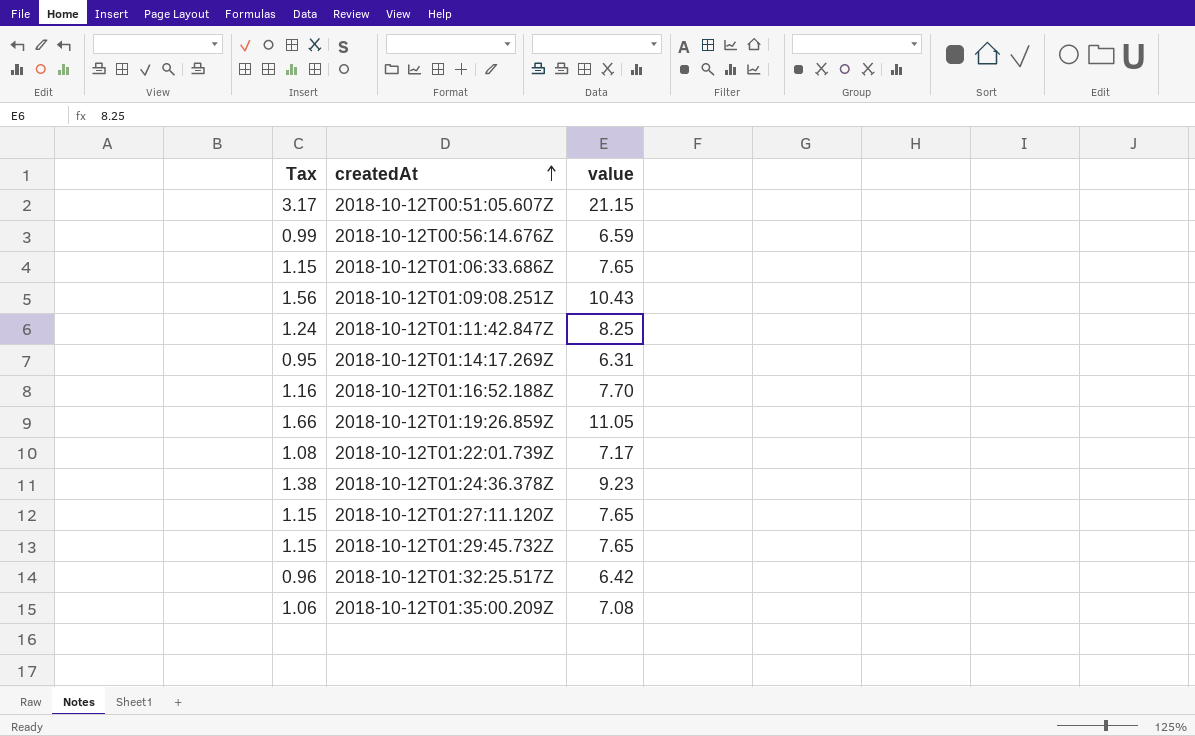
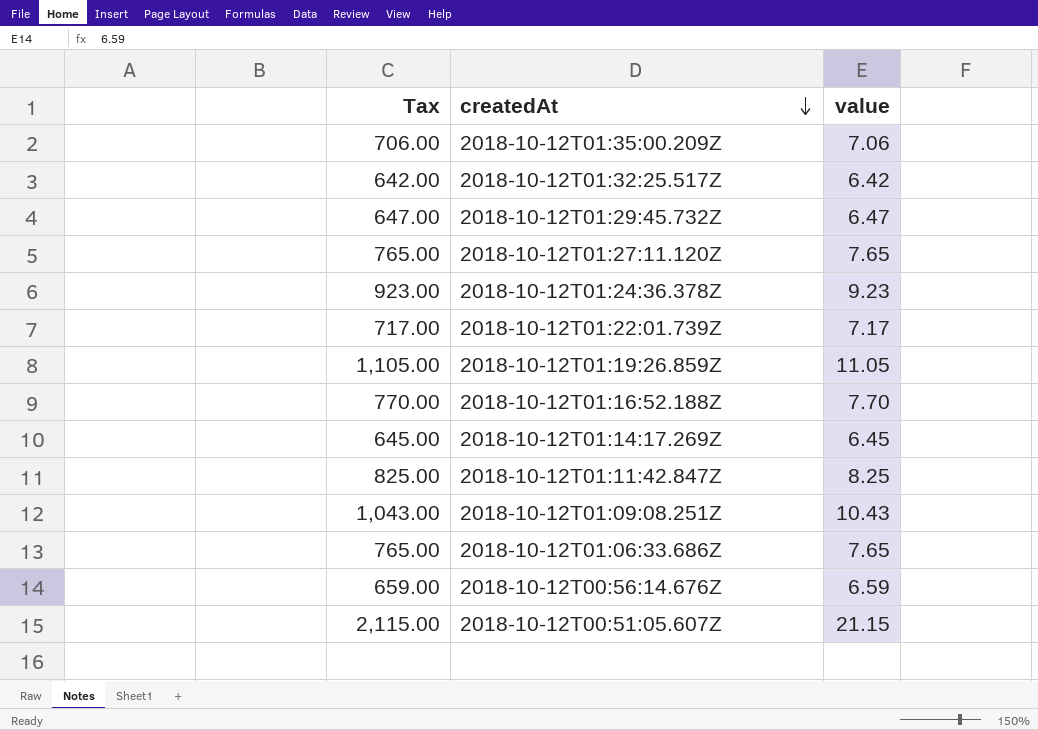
row order: createdAt ascending -> createdAt descending
column Tax | formula: [value] * 0.15 -> [value] * 100
2018-10-12T01:35:00.209Z | value: 7.08 -> 7.06
2018-10-12T01:29:45.732Z | value: 7.65 -> 6.47
2018-10-12T01:14:17.269Z | value: 6.31 -> 6.45

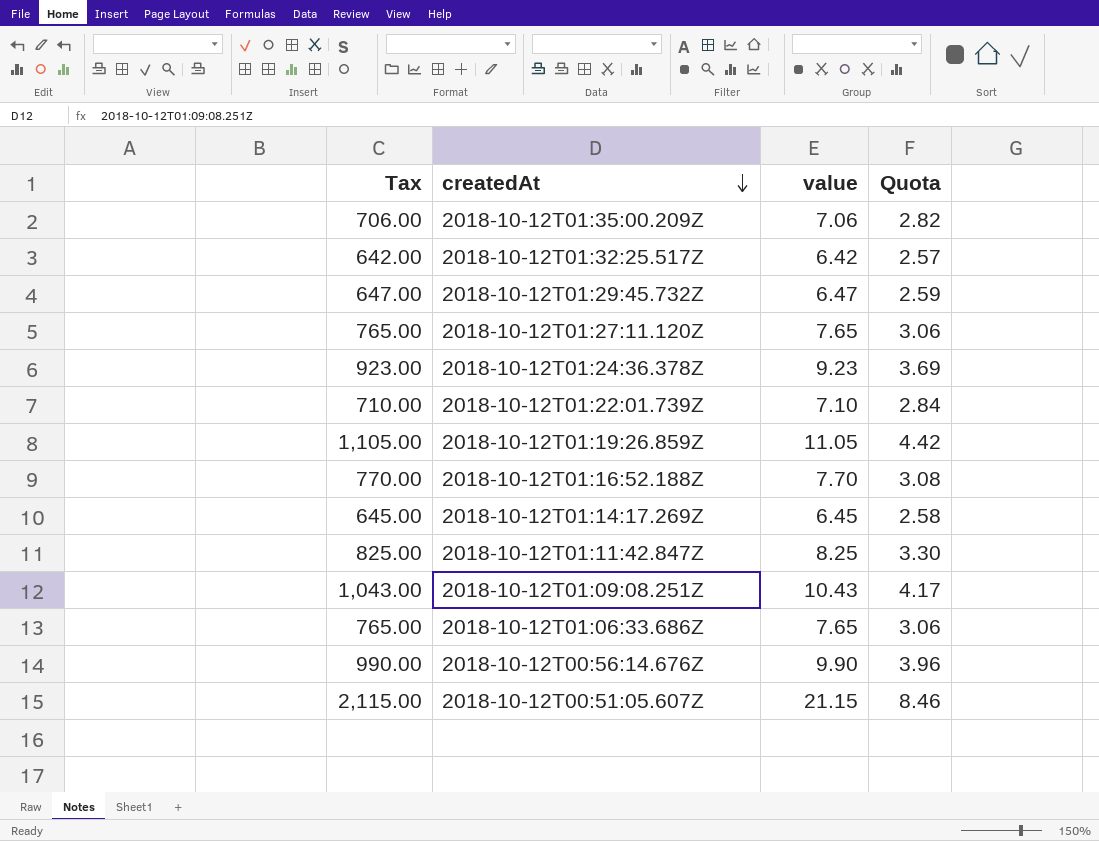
column Quota | formula: none -> [value] * 0.4
2018-10-12T01:22:01.739Z | Tax: 717.00 -> 710.00
2018-10-12T01:22:01.739Z | value: 7.17 -> 7.10
2018-10-12T00:56:14.676Z | Tax: 659.00 -> 990.00
2018-10-12T00:56:14.676Z | value: 6.59 -> 9.90

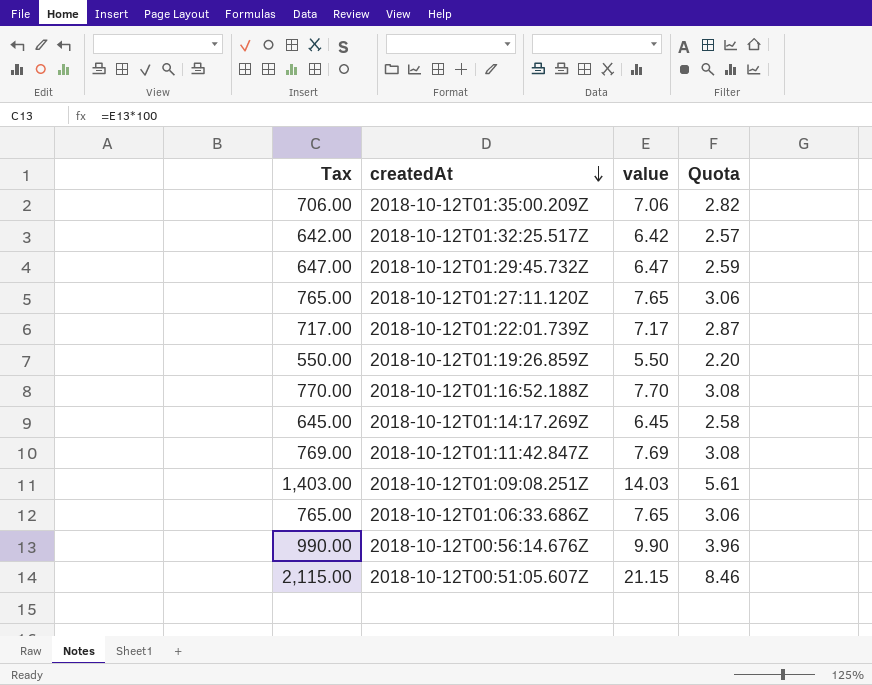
row 2018-10-12T01:24:36.378Z: 923.00 | 9.23 | 3.69 -> none
2018-10-12T01:22:01.739Z | Tax: 710.00 -> 717.00
2018-10-12T01:22:01.739Z | value: 7.10 -> 7.17
2018-10-12T01:22:01.739Z | Quota: 2.84 -> 2.87
2018-10-12T01:19:26.859Z | Tax: 1,105.00 -> 550.00
2018-10-12T01:19:26.859Z | value: 11.05 -> 5.50
2018-10-12T01:19:26.859Z | Quota: 4.42 -> 2.20
2018-10-12T01:11:42.847Z | Tax: 825.00 -> 769.00
2018-10-12T01:11:42.847Z | value: 8.25 -> 7.69
2018-10-12T01:11:42.847Z | Quota: 3.30 -> 3.08
2018-10-12T01:09:08.251Z | Tax: 1,043.00 -> 1,403.00
2018-10-12T01:09:08.251Z | value: 10.43 -> 14.03
2018-10-12T01:09:08.251Z | Quota: 4.17 -> 5.61

